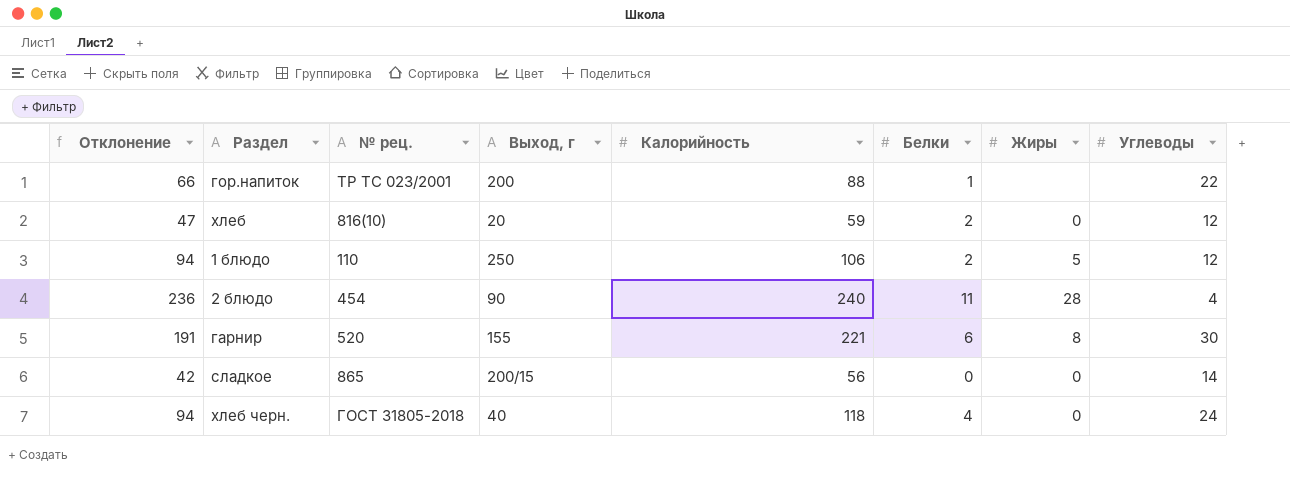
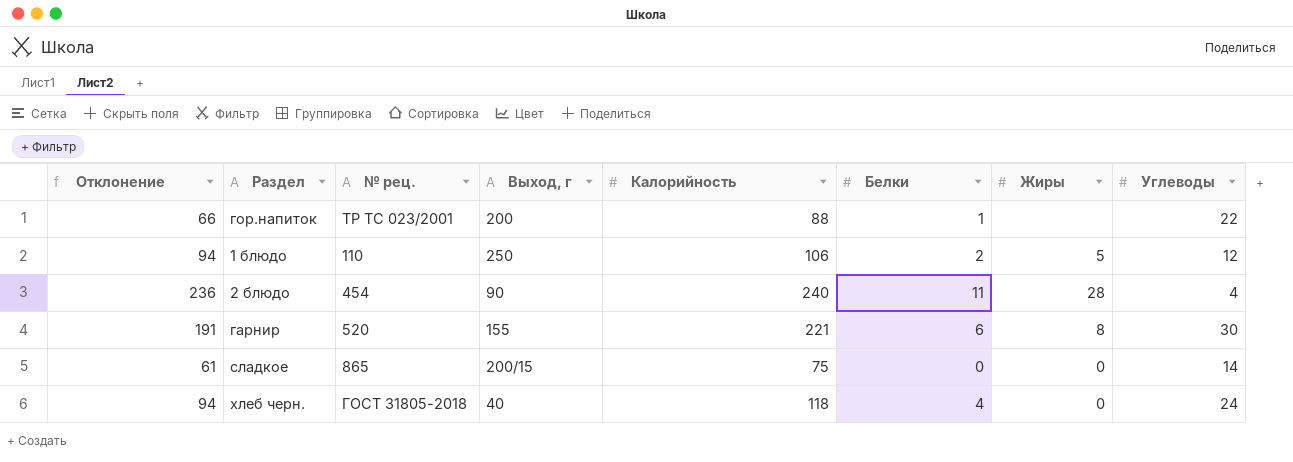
row хлеб: 47 | 816(10) | 20 | 59 | 2 | 0 | 12 -> none
сладкое | Отклонение: 42 -> 61
сладкое | Калорийность: 56 -> 75

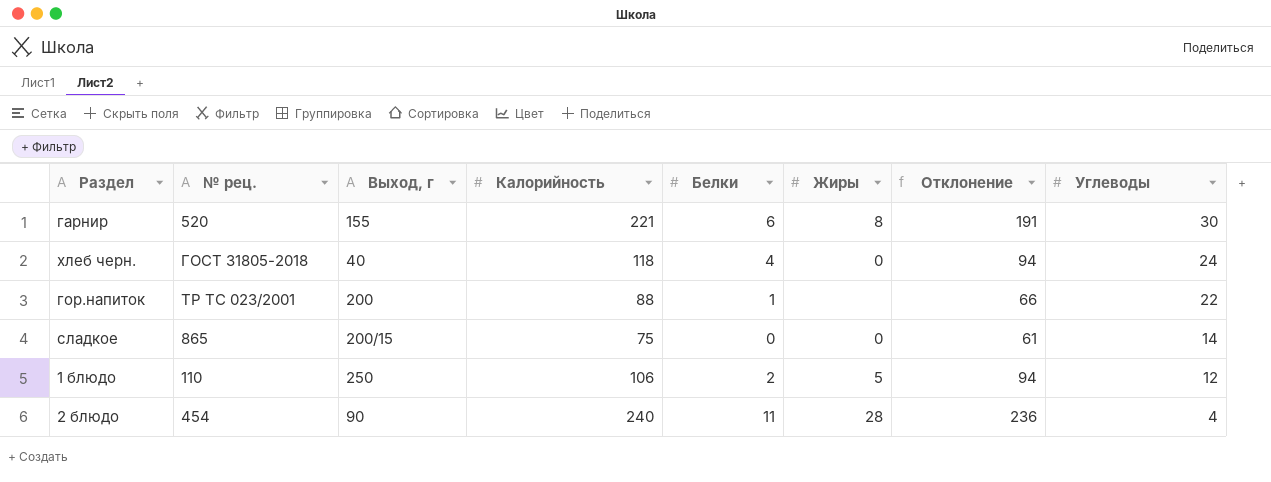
row order: none -> Углеводы descending
column Отклонение | position: 1 -> 7

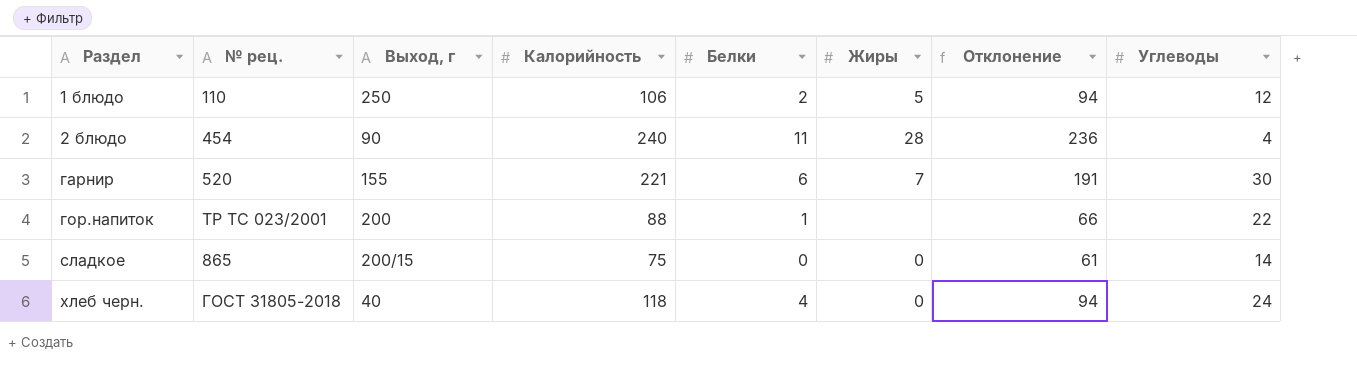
row order: Углеводы descending -> Раздел ascending
гарнир | Жиры: 8 -> 7

